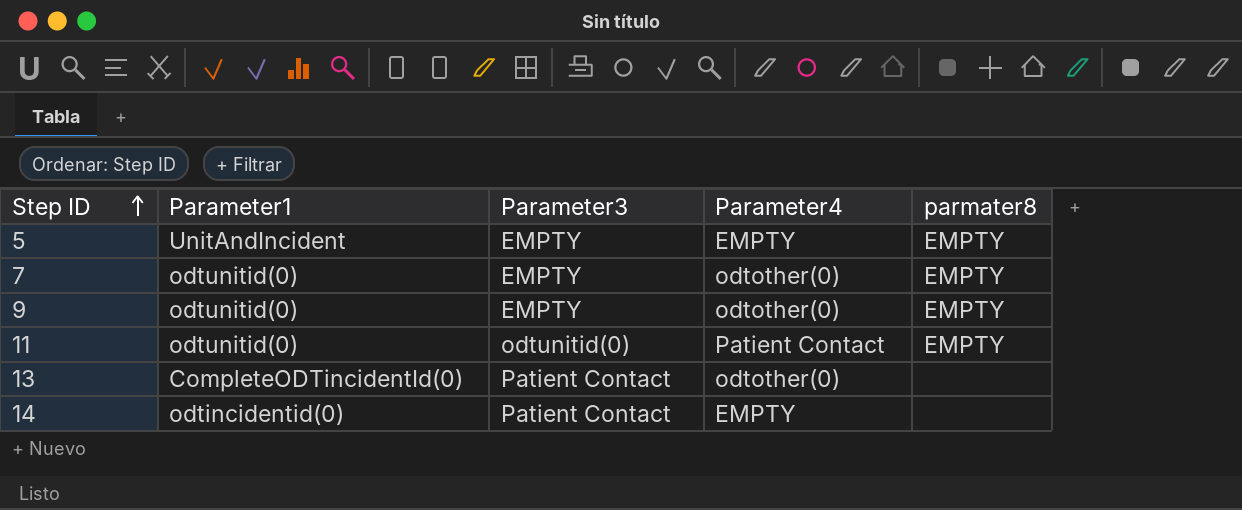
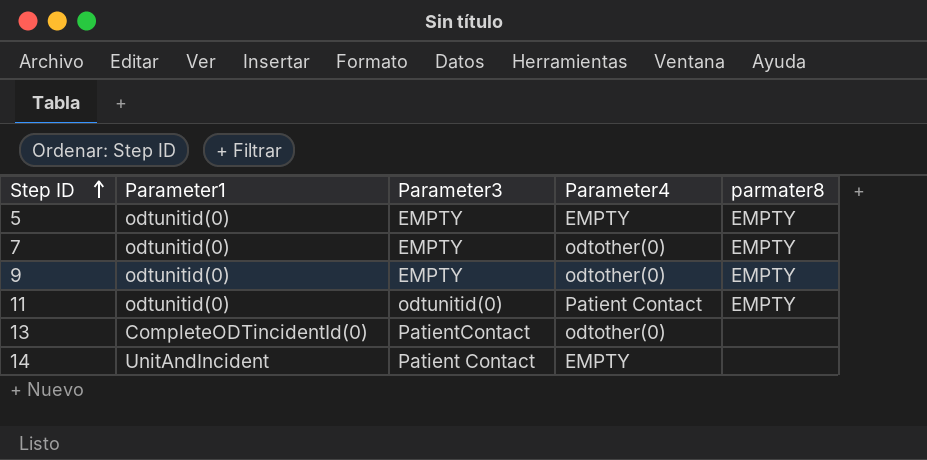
5 | Parameter1: UnitAndIncident -> odtunitid(0)
13 | Parameter3: Patient Contact -> PatientContact
14 | Parameter1: odtincidentid(0) -> UnitAndIncident

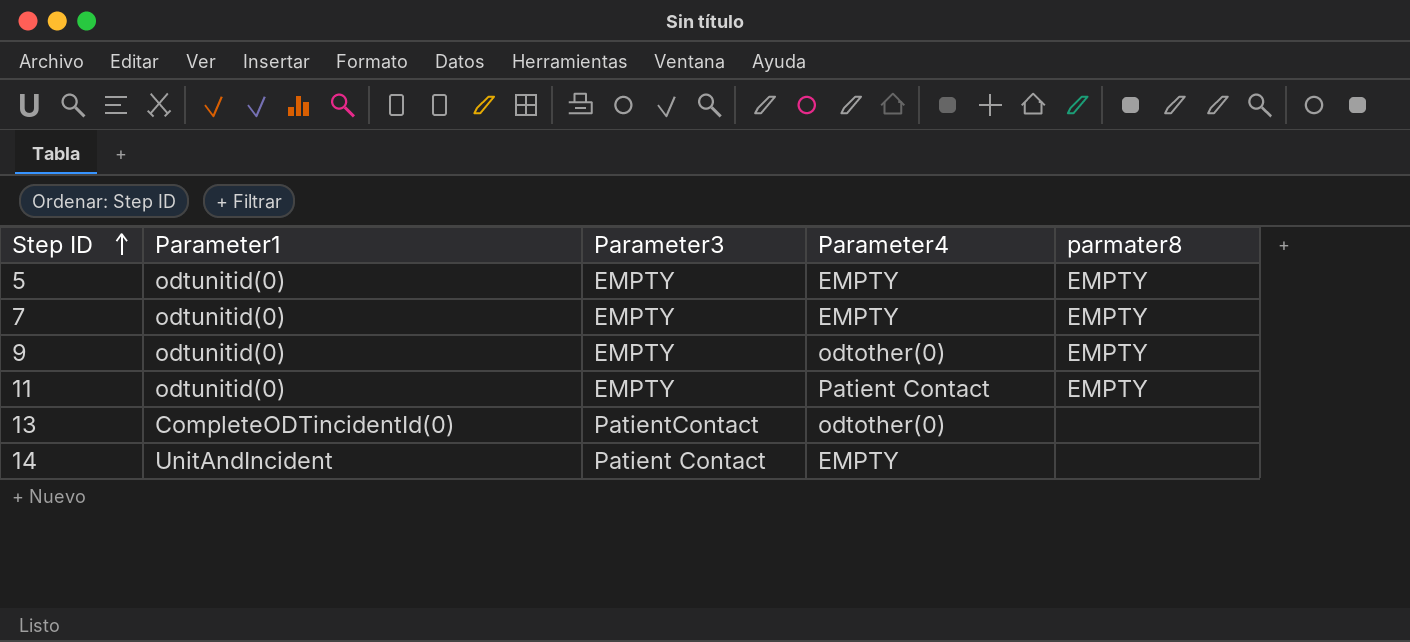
7 | Parameter4: odtother(0) -> EMPTY
11 | Parameter3: odtunitid(0) -> EMPTY

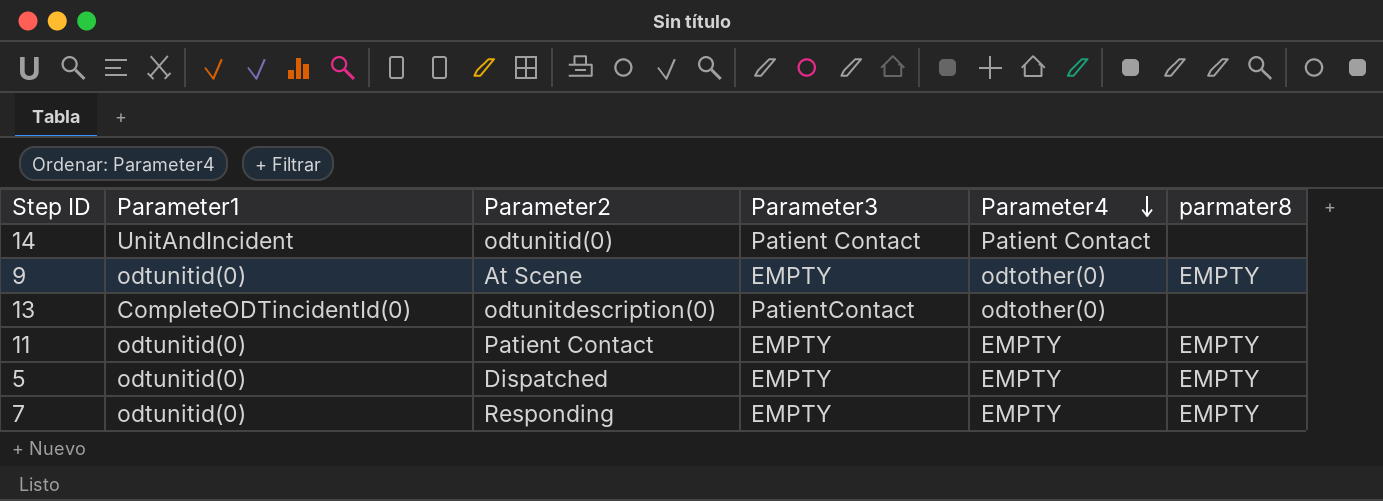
row order: Step ID ascending -> Parameter4 descending
column Parameter2 | position: none -> 3
14 | Parameter4: EMPTY -> Patient Contact
11 | Parameter4: Patient Contact -> EMPTY

